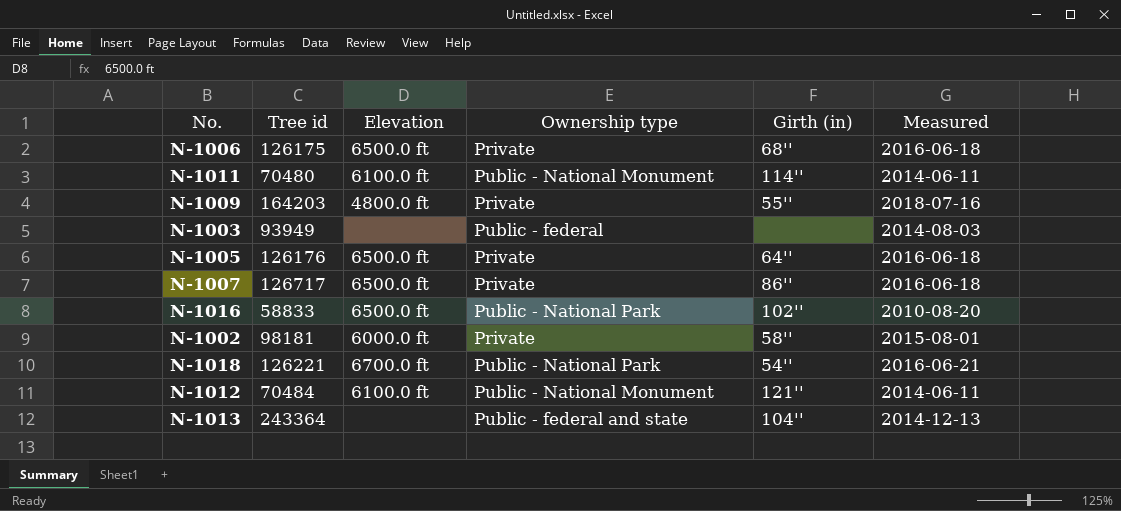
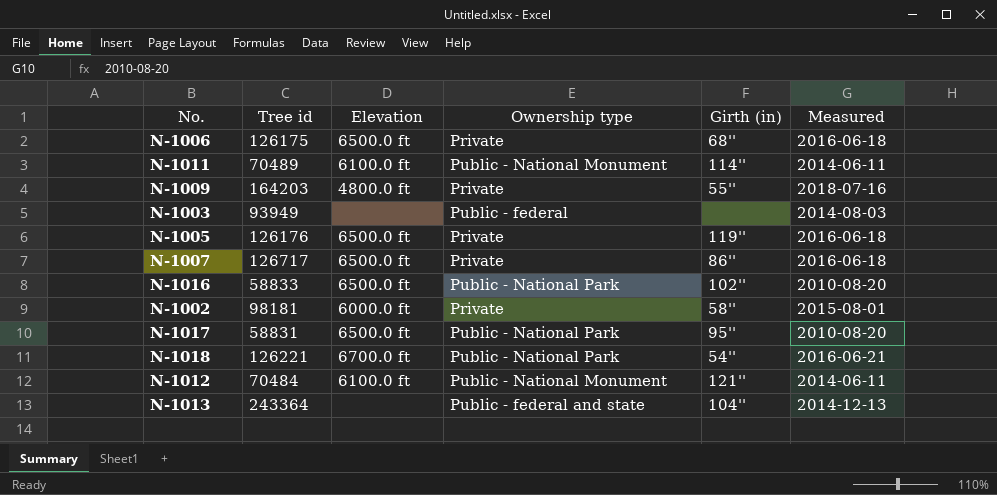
N-1011 | Tree id: 70480 -> 70489
N-1005 | Girth (in): 64'' -> 119''
row N-1017: none -> 58831 | 6500.0 ft | Public - National Park | 95'' | 2010-08-20

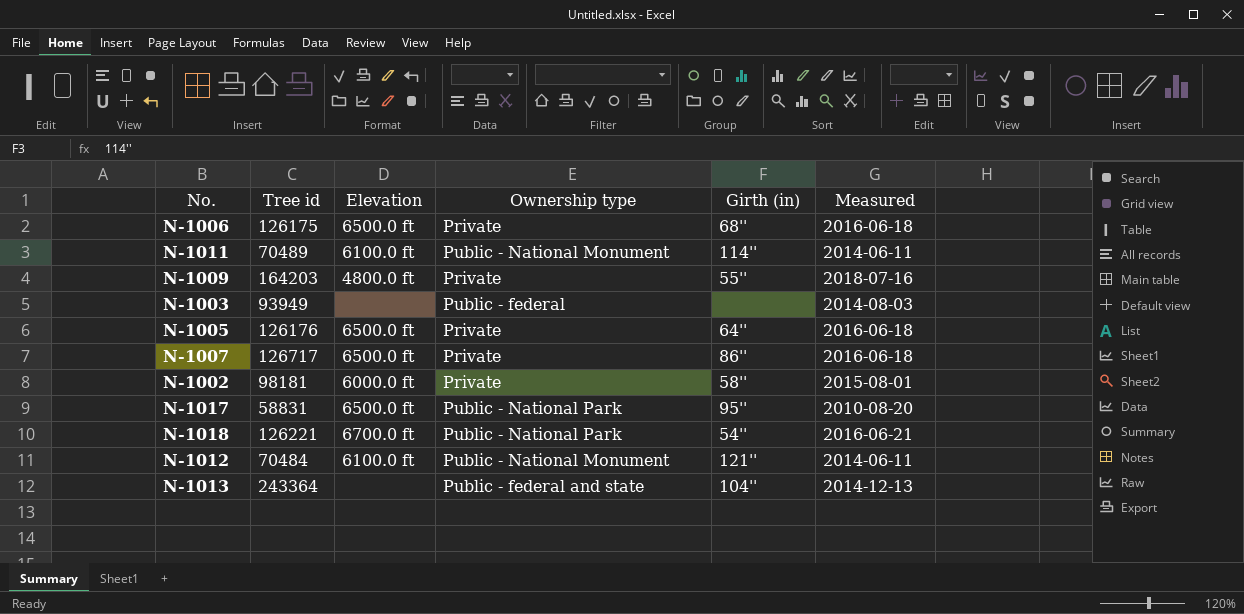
row N-1016: 58833 | 6500.0 ft | Public - National Park | 102'' | 2010-08-20 -> none
N-1005 | Girth (in): 119'' -> 64''

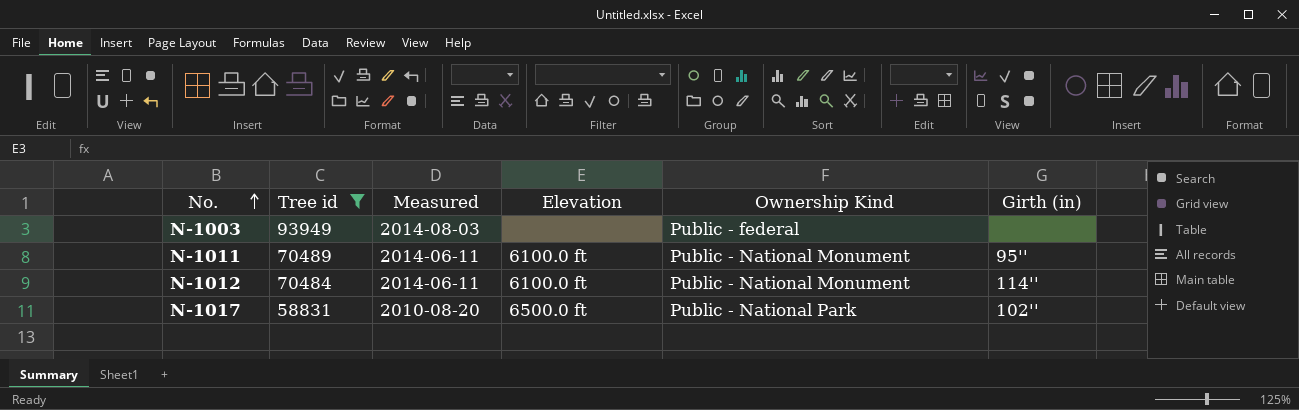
filter: none -> Tree id <= 93949
row order: none -> No. ascending
column Measured | position: 6 -> 3
column name: Ownership type -> Ownership Kind
N-1011 | Girth (in): 114'' -> 95''
N-1012 | Girth (in): 121'' -> 114''
N-1017 | Girth (in): 95'' -> 102''

